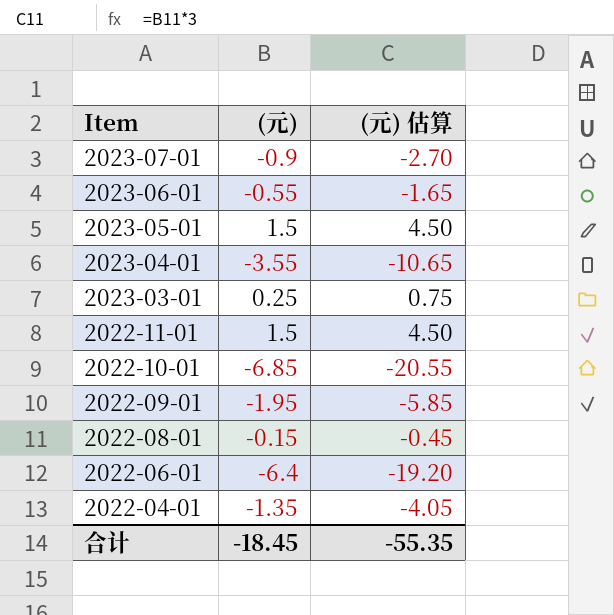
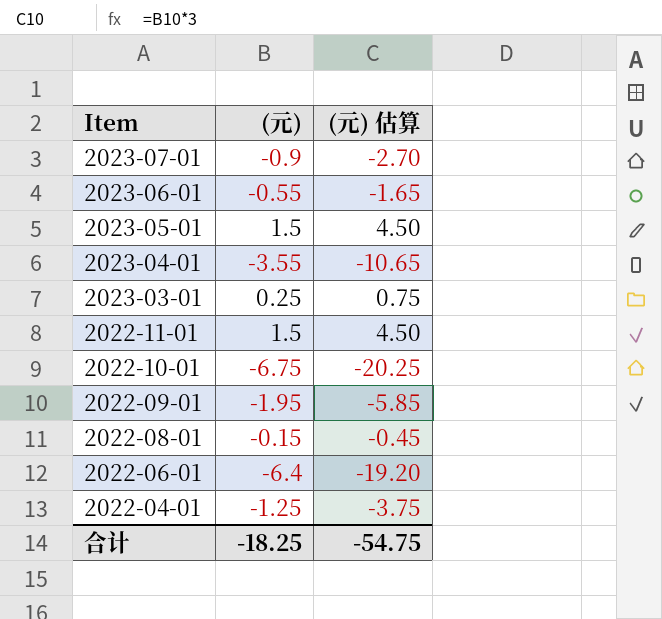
2022-10-01 | (元): -6.85 -> -6.75
2022-10-01 | (元) 估算: -20.55 -> -20.25
2022-04-01 | (元): -1.35 -> -1.25
2022-04-01 | (元) 估算: -4.05 -> -3.75
合计 | (元): -18.45 -> -18.25
合计 | (元) 估算: -55.35 -> -54.75

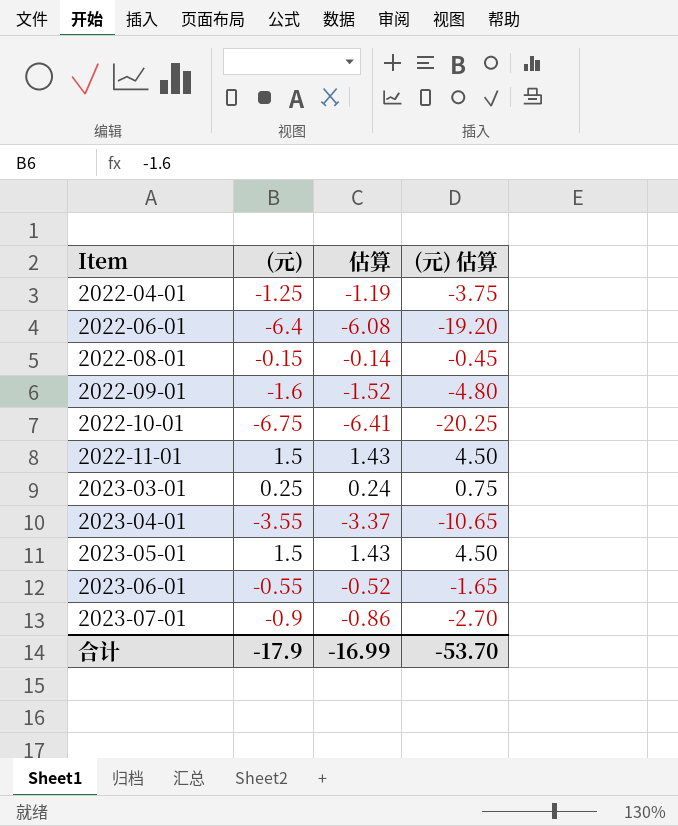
row order: Item descending -> Item ascending
column 估算 | formula: none -> [(元)] * 0.95
2022-09-01 | (元): -1.95 -> -1.6
2022-09-01 | (元) 估算: -5.85 -> -4.80
合计 | (元): -18.25 -> -17.9
合计 | (元) 估算: -54.75 -> -53.70

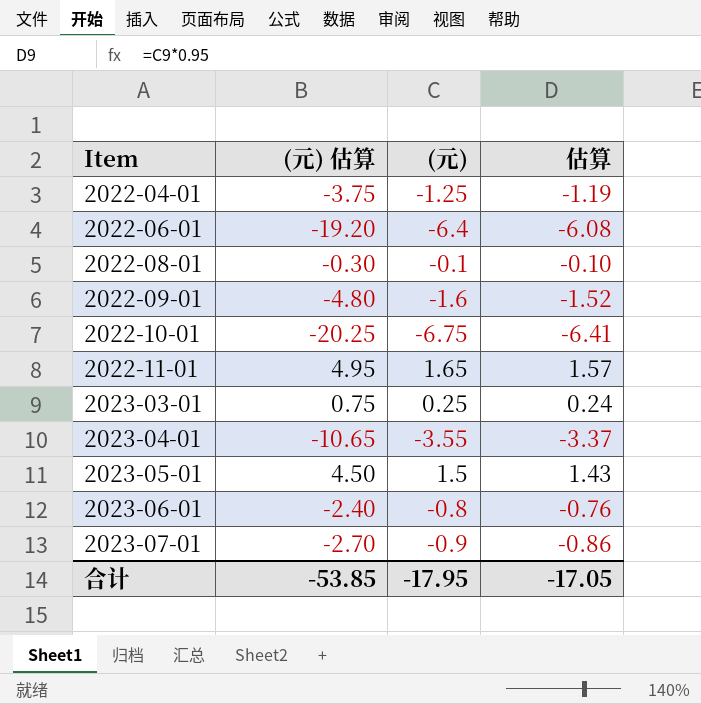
column (元) 估算 | position: 4 -> 2
2022-08-01 | (元) 估算: -0.45 -> -0.30
2022-08-01 | (元): -0.15 -> -0.1
2022-08-01 | 估算: -0.14 -> -0.10
2022-11-01 | (元) 估算: 4.50 -> 4.95
2022-11-01 | (元): 1.5 -> 1.65
2022-11-01 | 估算: 1.43 -> 1.57
2023-06-01 | (元) 估算: -1.65 -> -2.40
2023-06-01 | (元): -0.55 -> -0.8
2023-06-01 | 估算: -0.52 -> -0.76
合计 | (元) 估算: -53.70 -> -53.85
合计 | (元): -17.9 -> -17.95
合计 | 估算: -16.99 -> -17.05

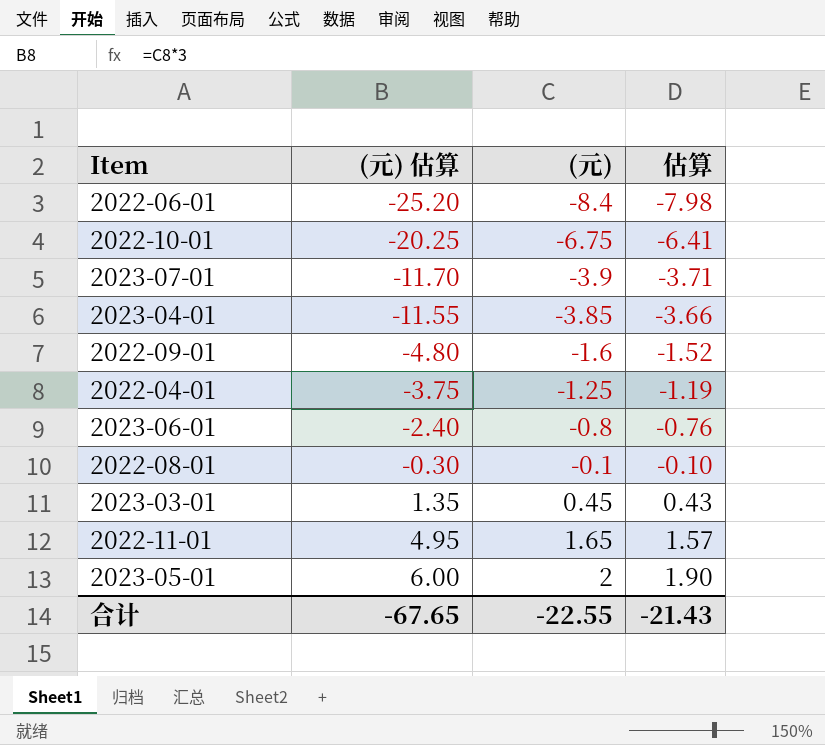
row order: Item ascending -> (元) 估算 ascending
2022-06-01 | (元) 估算: -19.20 -> -25.20
2022-06-01 | (元): -6.4 -> -8.4
2022-06-01 | 估算: -6.08 -> -7.98
2023-07-01 | (元) 估算: -2.70 -> -11.70
2023-07-01 | (元): -0.9 -> -3.9
2023-07-01 | 估算: -0.86 -> -3.71
2023-04-01 | (元) 估算: -10.65 -> -11.55
2023-04-01 | (元): -3.55 -> -3.85
2023-04-01 | 估算: -3.37 -> -3.66
2023-03-01 | (元) 估算: 0.75 -> 1.35
2023-03-01 | (元): 0.25 -> 0.45
2023-03-01 | 估算: 0.24 -> 0.43
2023-05-01 | (元) 估算: 4.50 -> 6.00
2023-05-01 | (元): 1.5 -> 2
2023-05-01 | 估算: 1.43 -> 1.90
合计 | (元) 估算: -53.85 -> -67.65
合计 | (元): -17.95 -> -22.55
合计 | 估算: -17.05 -> -21.43

